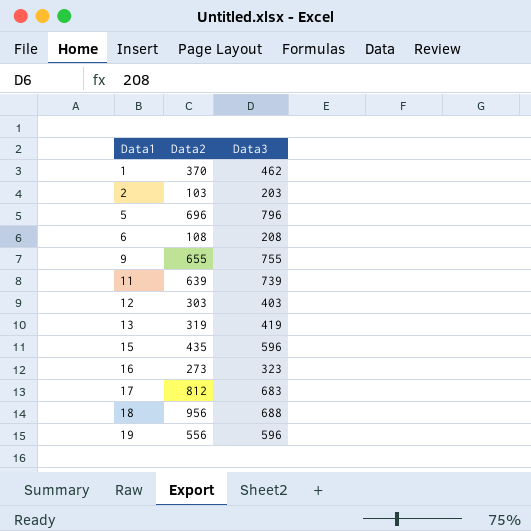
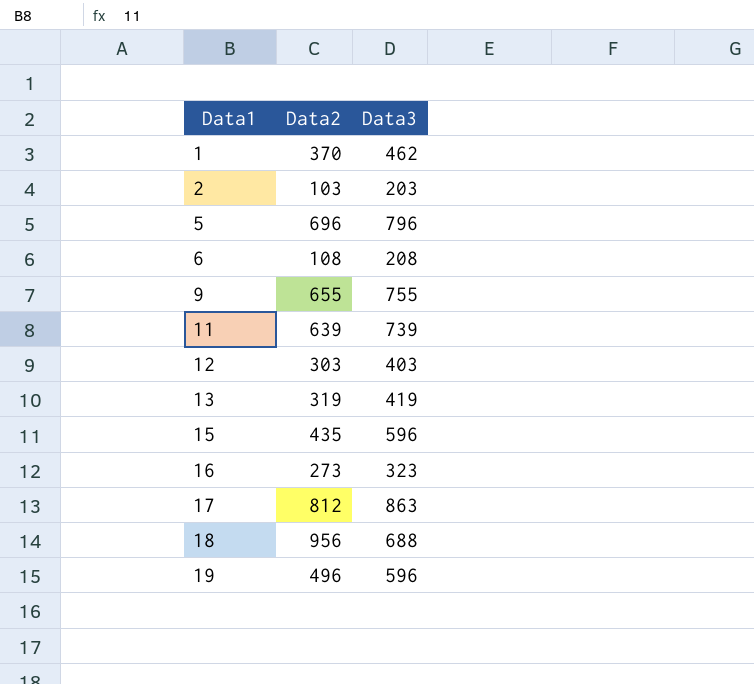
17 | Data3: 683 -> 863
19 | Data2: 556 -> 496

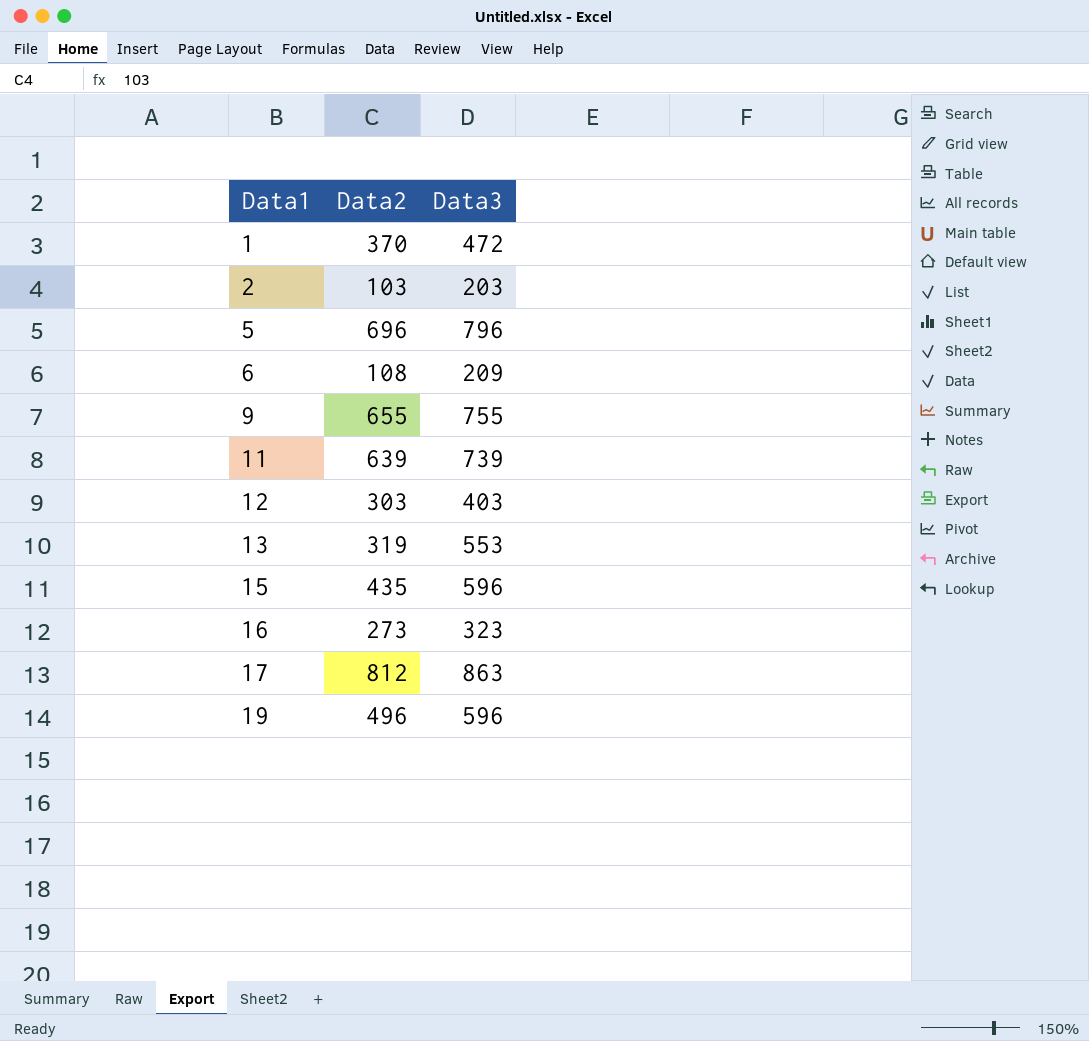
row 18: 956 | 688 -> none
1 | Data3: 462 -> 472
6 | Data3: 208 -> 209
13 | Data3: 419 -> 553

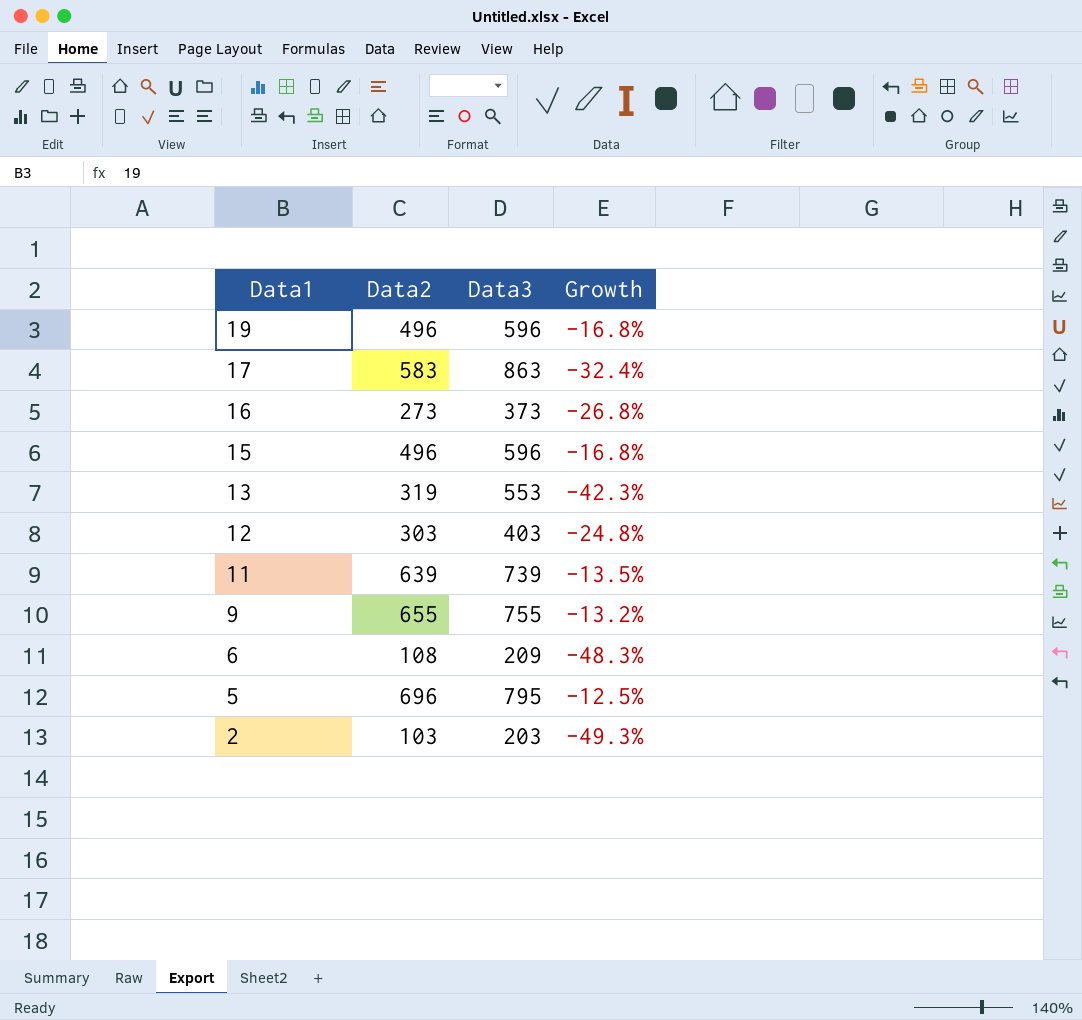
row order: Data1 ascending -> Data1 descending
column Growth | formula: none -> ([Data2] - [Data3]) / [Data3]
row 1: 370 | 472 -> none
17 | Data2: 812 -> 583
16 | Data3: 323 -> 373
15 | Data2: 435 -> 496
5 | Data3: 796 -> 795

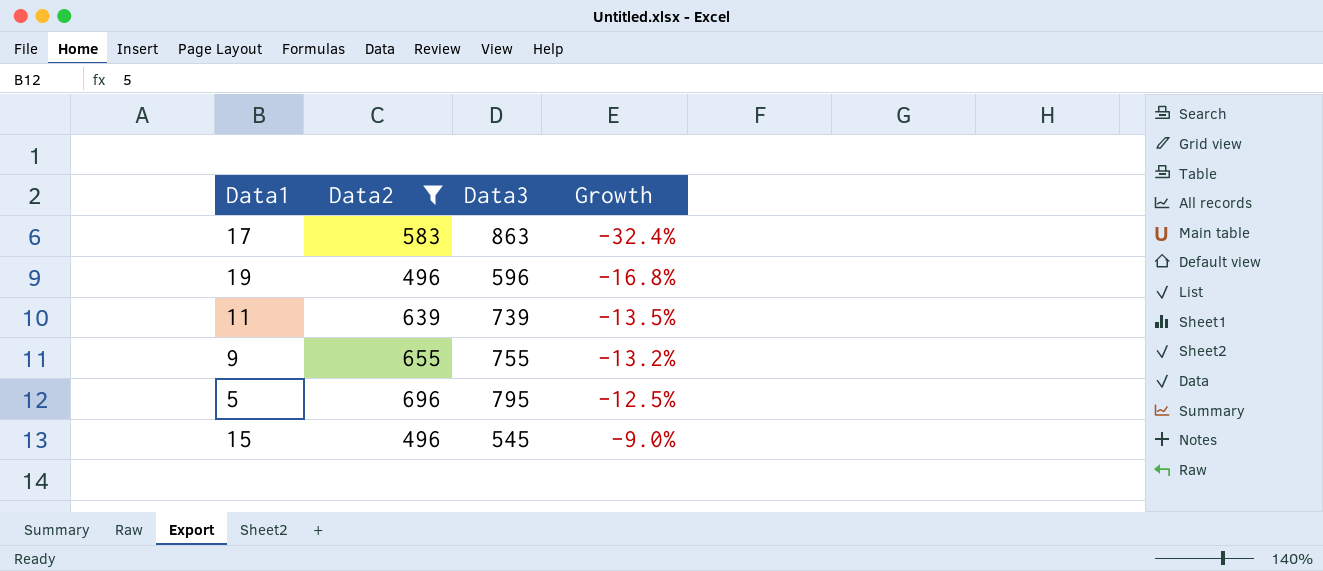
filter: none -> Data2 >= 496
row order: Data1 descending -> Growth ascending
15 | Data3: 596 -> 545
15 | Growth: -16.8% -> -9.0%

